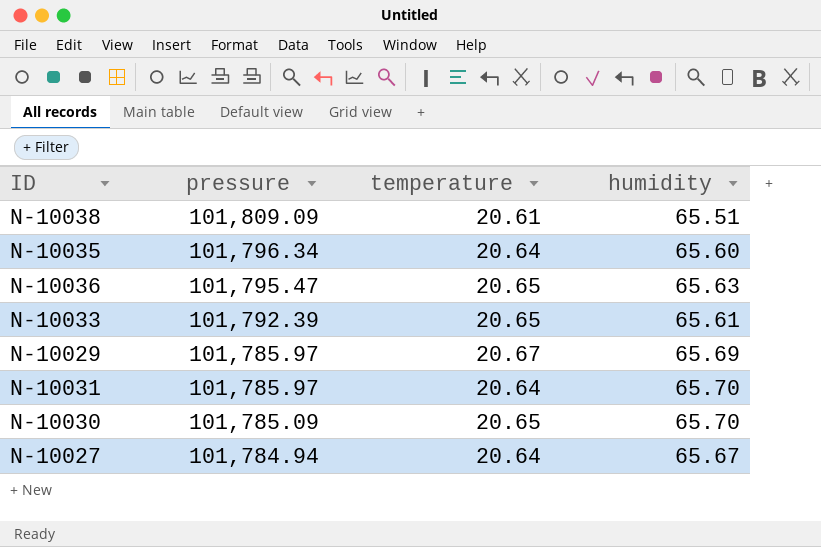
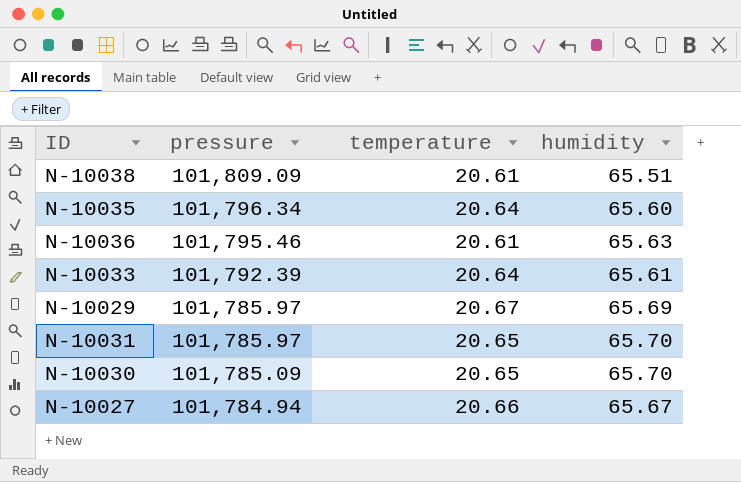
N-10036 | pressure: 101,795.47 -> 101,795.46
N-10036 | temperature: 20.65 -> 20.61
N-10033 | temperature: 20.65 -> 20.64
N-10031 | temperature: 20.64 -> 20.65
N-10027 | temperature: 20.64 -> 20.66

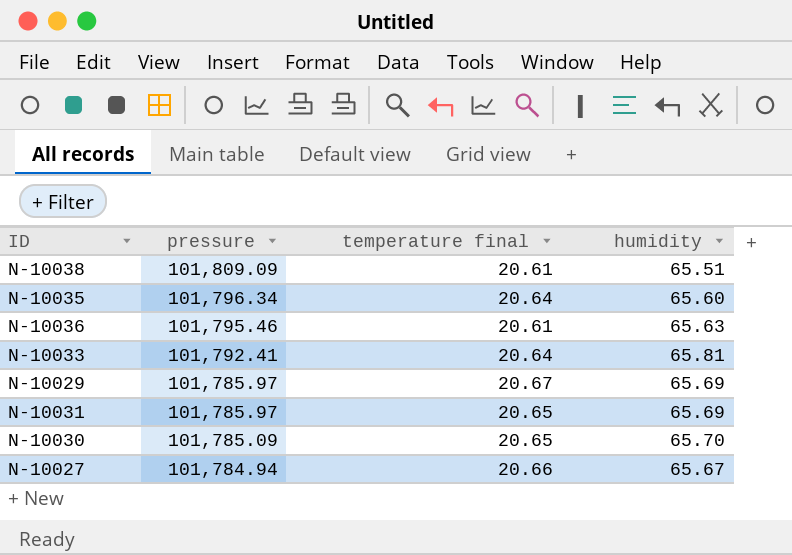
column name: temperature -> temperature final
N-10033 | pressure: 101,792.39 -> 101,792.41
N-10033 | humidity: 65.61 -> 65.81
N-10031 | humidity: 65.70 -> 65.69

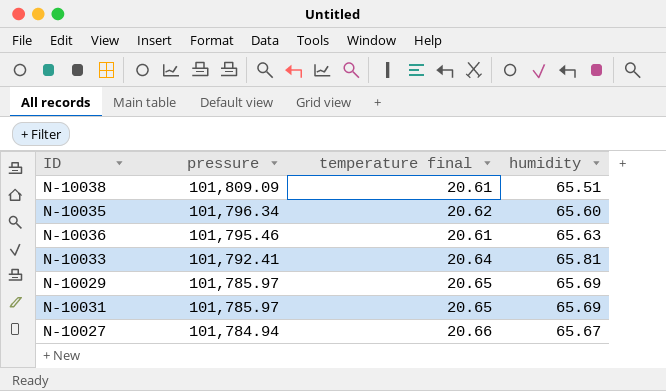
row N-10030: 101,785.09 | 20.65 | 65.70 -> none
N-10035 | temperature final: 20.64 -> 20.62
N-10029 | temperature final: 20.67 -> 20.65

